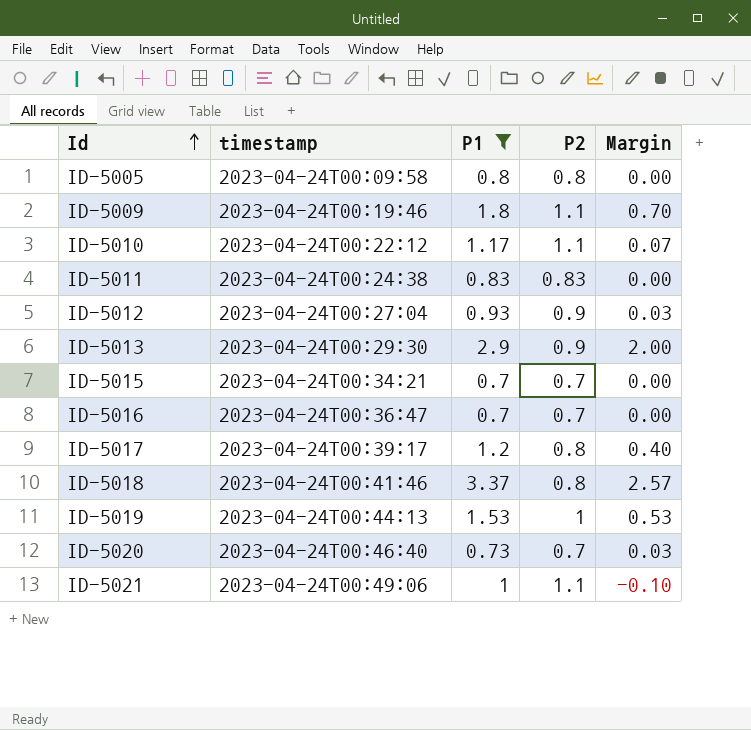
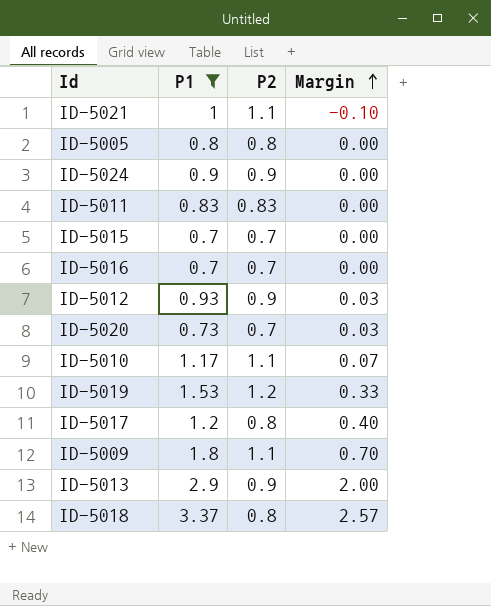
row order: Id ascending -> Margin ascending
column timestamp | position: 2 -> none
row ID-5024: none -> 0.9 | 0.9 | 0.00
ID-5019 | P2: 1 -> 1.2
ID-5019 | Margin: 0.53 -> 0.33

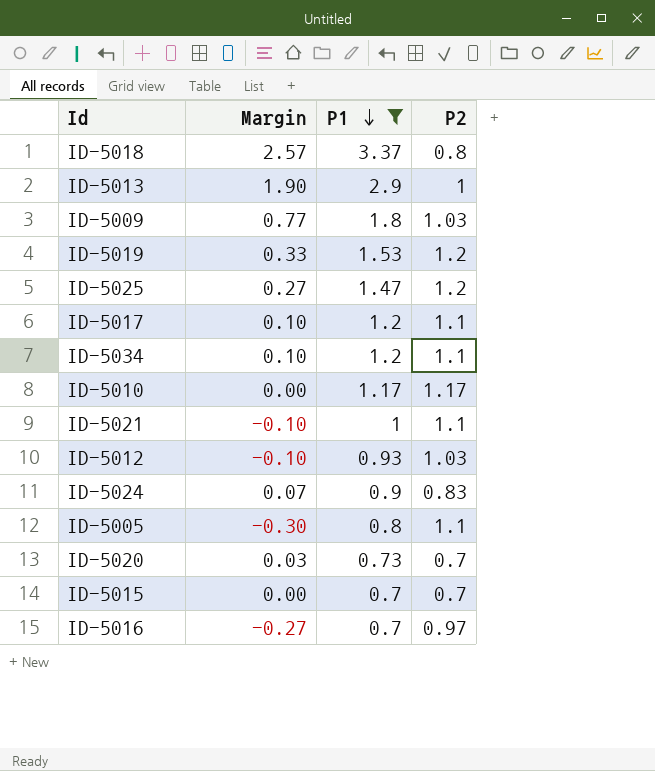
row order: Margin ascending -> P1 descending
column Margin | position: 4 -> 2
row ID-5011: 0.83 | 0.83 | 0.00 -> none
ID-5013 | Margin: 2.00 -> 1.90
ID-5013 | P2: 0.9 -> 1
ID-5009 | Margin: 0.70 -> 0.77
ID-5009 | P2: 1.1 -> 1.03
row ID-5025: none -> 0.27 | 1.47 | 1.2
ID-5017 | Margin: 0.40 -> 0.10
ID-5017 | P2: 0.8 -> 1.1
row ID-5034: none -> 0.10 | 1.2 | 1.1
ID-5010 | Margin: 0.07 -> 0.00
ID-5010 | P2: 1.1 -> 1.17
ID-5012 | Margin: 0.03 -> -0.10
ID-5012 | P2: 0.9 -> 1.03
ID-5024 | Margin: 0.00 -> 0.07
ID-5024 | P2: 0.9 -> 0.83
ID-5005 | Margin: 0.00 -> -0.30
ID-5005 | P2: 0.8 -> 1.1
ID-5016 | Margin: 0.00 -> -0.27
ID-5016 | P2: 0.7 -> 0.97

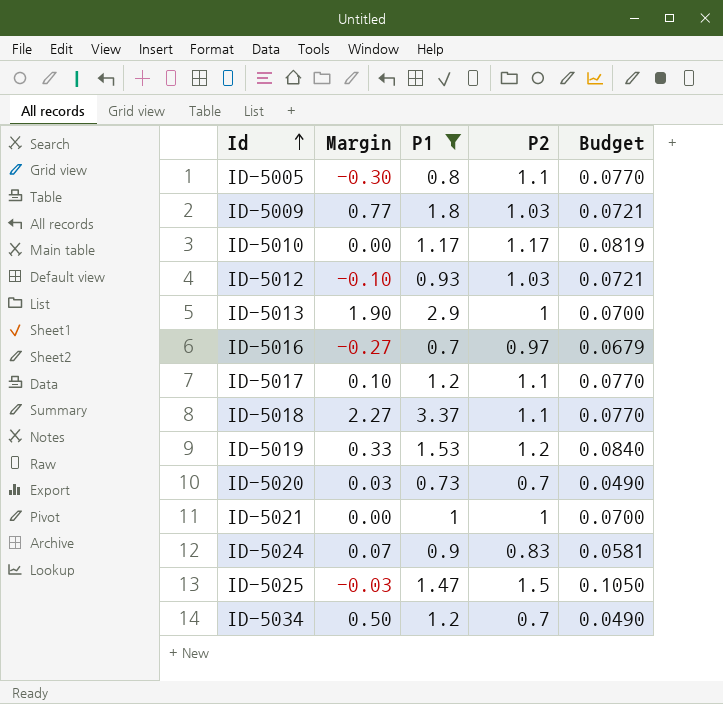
row order: P1 descending -> Id ascending
column Budget | formula: none -> [P2] * 0.07
row ID-5015: 0.00 | 0.7 | 0.7 -> none
ID-5018 | Margin: 2.57 -> 2.27
ID-5018 | P2: 0.8 -> 1.1
ID-5021 | Margin: -0.10 -> 0.00
ID-5021 | P2: 1.1 -> 1
ID-5025 | Margin: 0.27 -> -0.03
ID-5025 | P2: 1.2 -> 1.5
ID-5034 | Margin: 0.10 -> 0.50
ID-5034 | P2: 1.1 -> 0.7

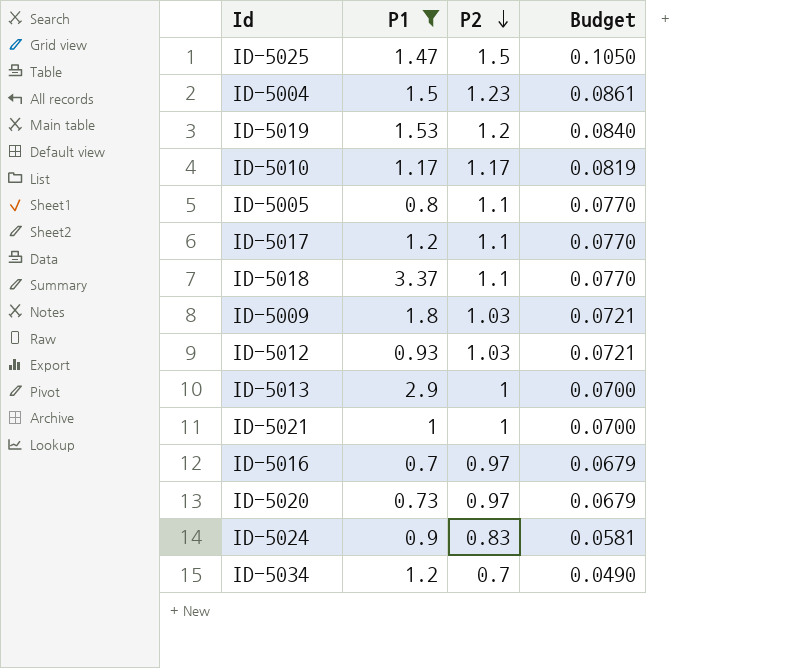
row order: Id ascending -> P2 descending
column Margin | formula: [P1] - [P2] -> none
row ID-5004: none -> 1.5 | 1.23 | 0.0861
ID-5020 | P2: 0.7 -> 0.97
ID-5020 | Budget: 0.0490 -> 0.0679

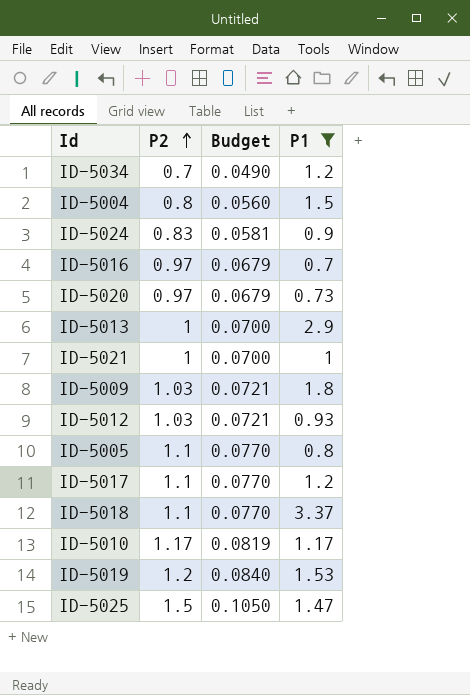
row order: P2 descending -> P2 ascending
column P1 | position: 2 -> 4
ID-5004 | P2: 1.23 -> 0.8
ID-5004 | Budget: 0.0861 -> 0.0560

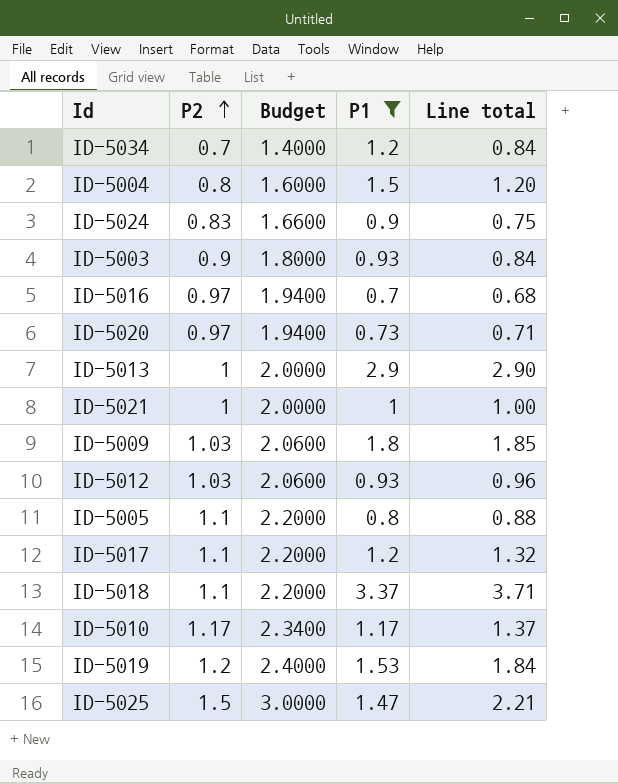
column Budget | formula: [P2] * 0.07 -> [P2] * 2
column Line total | formula: none -> [P2] * [P1]
row ID-5003: none -> 0.9 | 1.8000 | 0.93 | 0.84

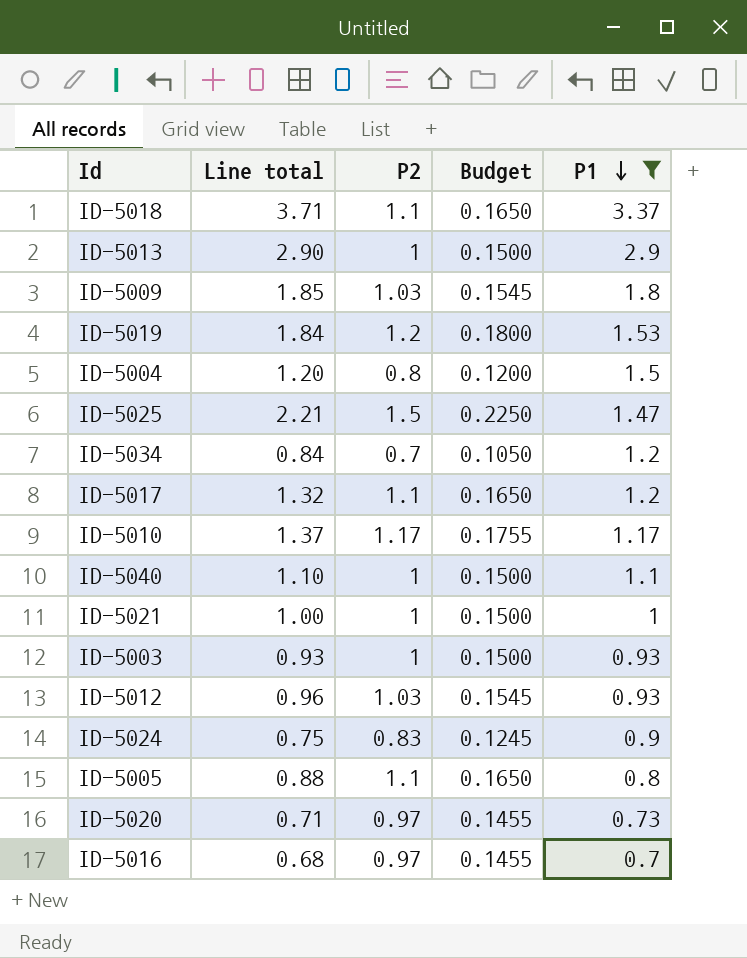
row order: P2 ascending -> P1 descending
column Line total | position: 5 -> 2
column Budget | formula: [P2] * 2 -> [P2] * 0.15
row ID-5040: none -> 1.10 | 1 | 0.1500 | 1.1
ID-5003 | Line total: 0.84 -> 0.93
ID-5003 | P2: 0.9 -> 1

